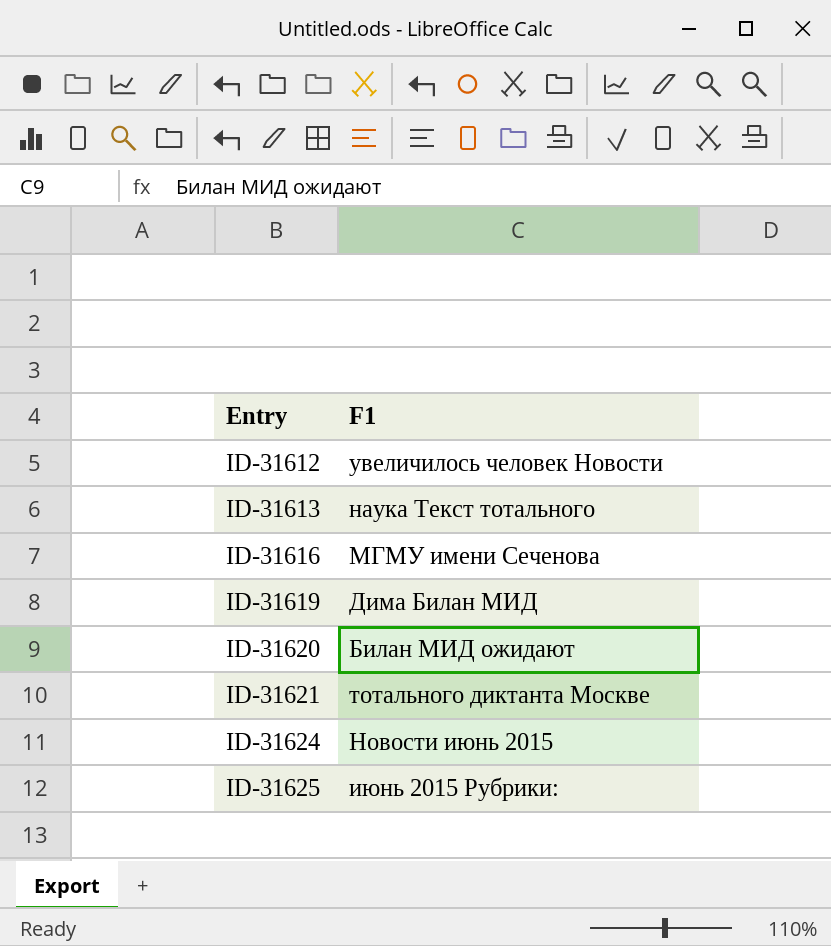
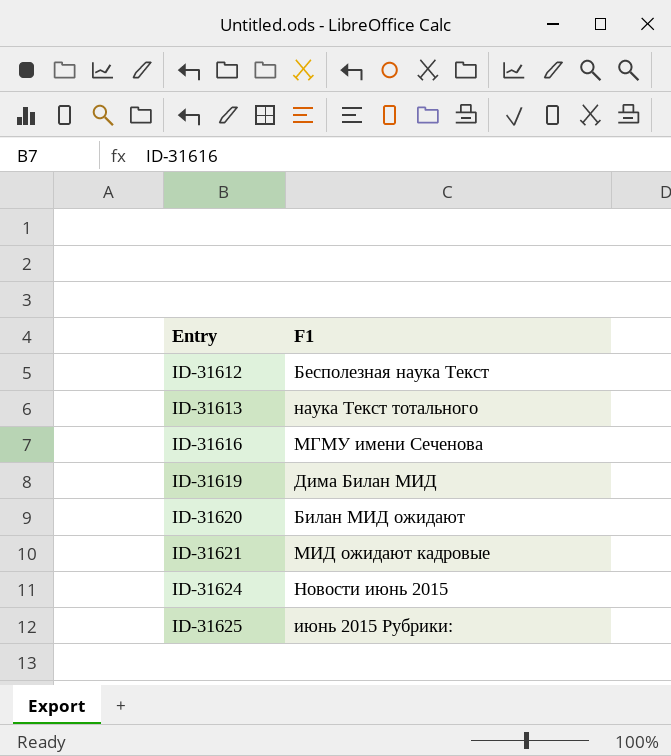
ID-31612 | F1: увеличилось человек Новости -> Бесполезная наука Текст
ID-31621 | F1: тотального диктанта Москве -> МИД ожидают кадровые

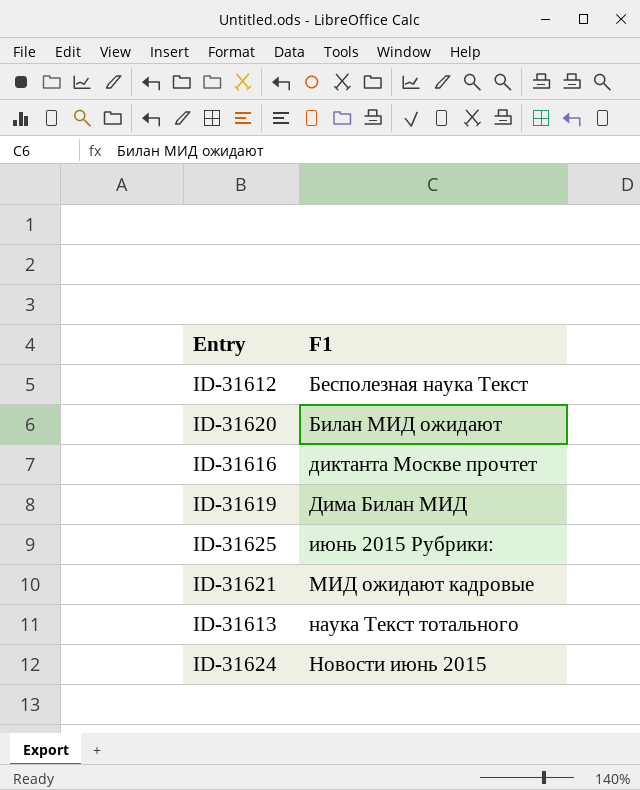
row order: Entry ascending -> F1 ascending
ID-31616 | F1: МГМУ имени Сеченова -> диктанта Москве прочтет

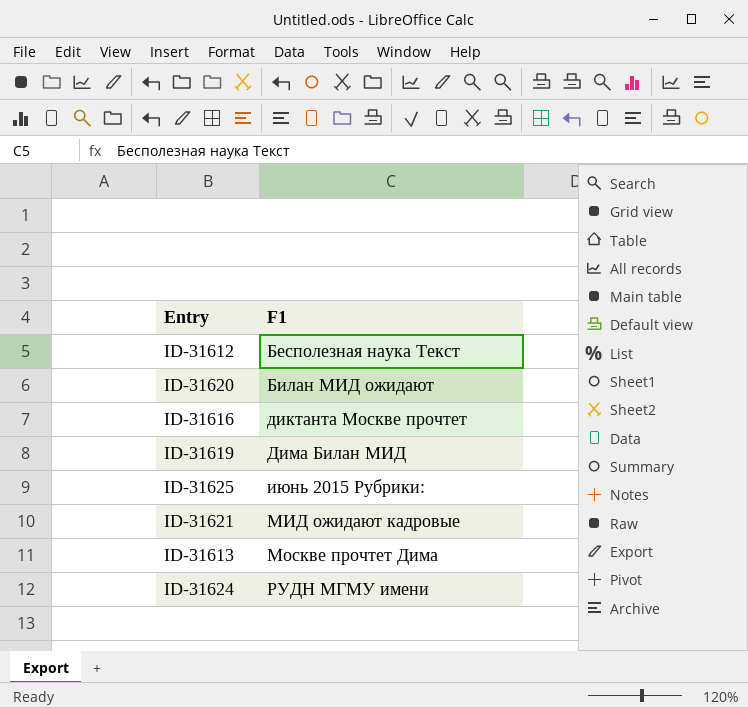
ID-31613 | F1: наука Текст тотального -> Москве прочтет Дима
ID-31624 | F1: Новости июнь 2015 -> РУДН МГМУ имени

